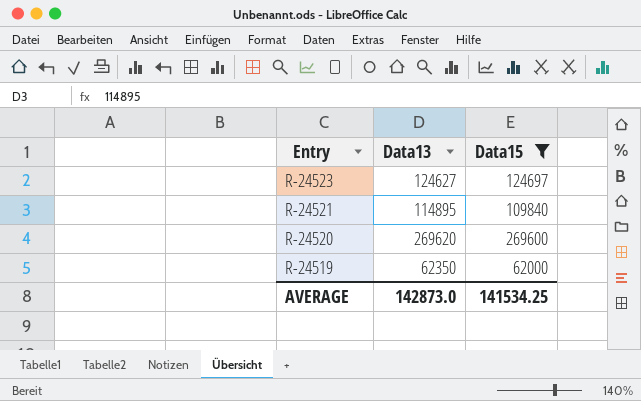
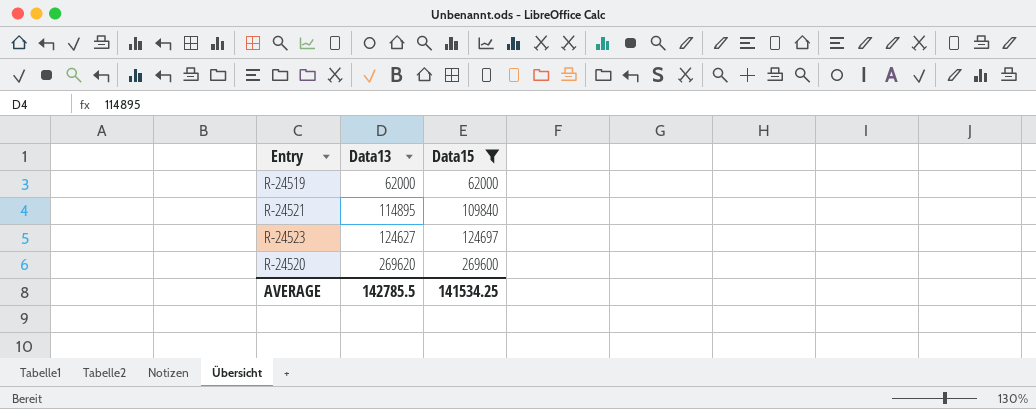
row order: Entry descending -> Data13 ascending
R-24519 | Data13: 62350 -> 62000
AVERAGE | Data13: 142873.0 -> 142785.5

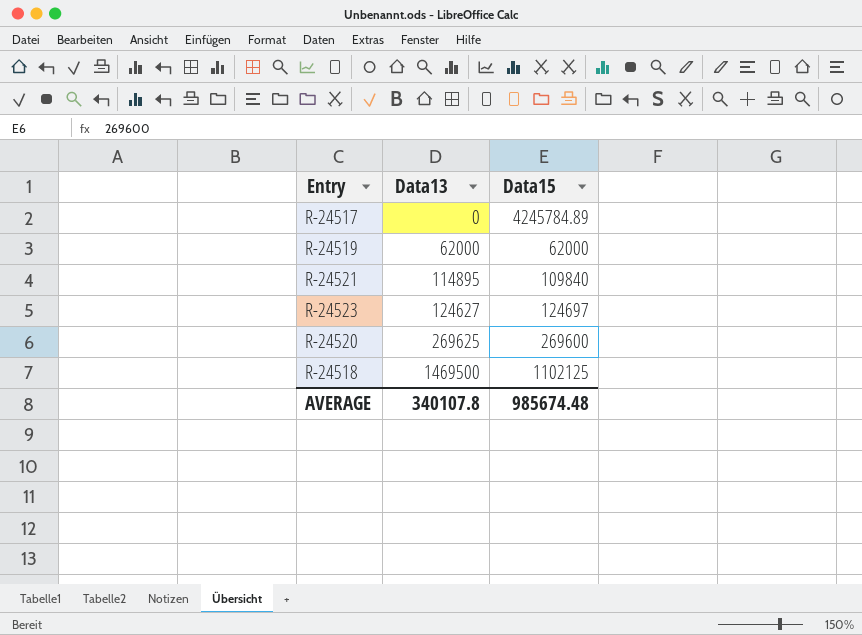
filter: Data15 <= 269600 -> none
R-24520 | Data13: 269620 -> 269625
AVERAGE | Data13: 142785.5 -> 340107.8
AVERAGE | Data15: 141534.25 -> 985674.48

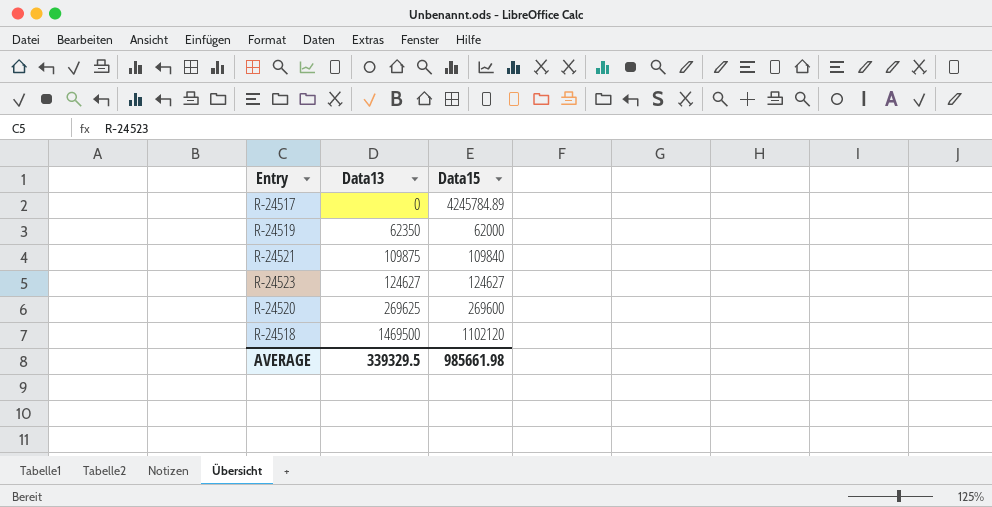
R-24519 | Data13: 62000 -> 62350
R-24521 | Data13: 114895 -> 109875
R-24523 | Data15: 124697 -> 124627
R-24518 | Data15: 1102125 -> 1102120
AVERAGE | Data13: 340107.8 -> 339329.5
AVERAGE | Data15: 985674.48 -> 985661.98

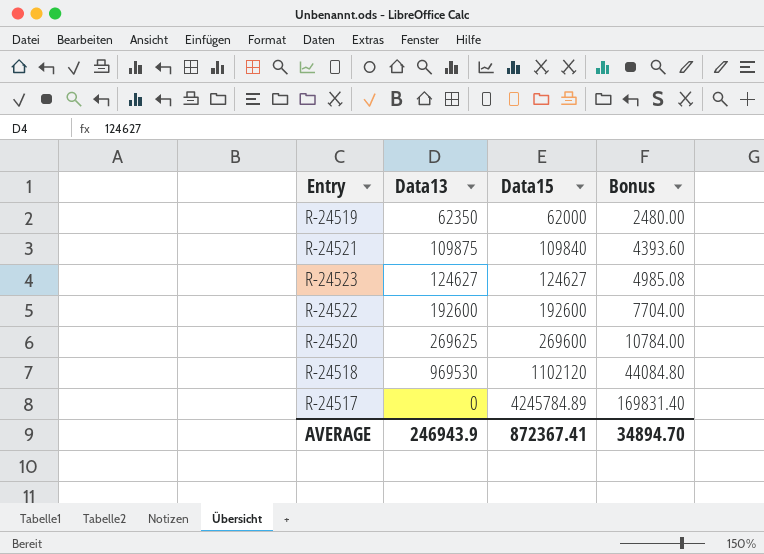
row order: Data13 ascending -> Data15 ascending
column Bonus | formula: none -> [Data15] * 0.04
row R-24522: none -> 192600 | 192600 | 7704.00
R-24518 | Data13: 1469500 -> 969530
AVERAGE | Data13: 339329.5 -> 246943.9
AVERAGE | Data15: 985661.98 -> 872367.41

